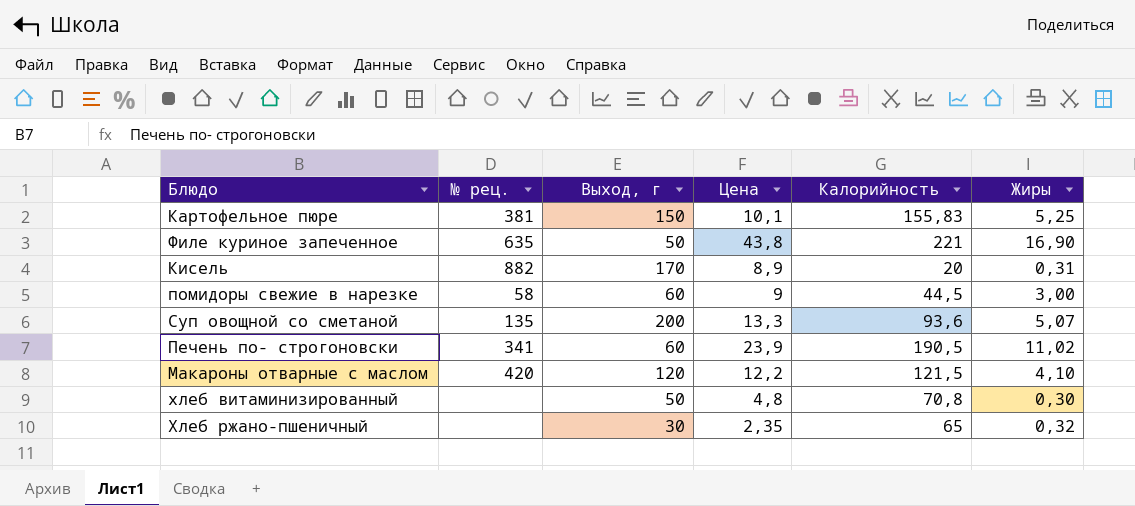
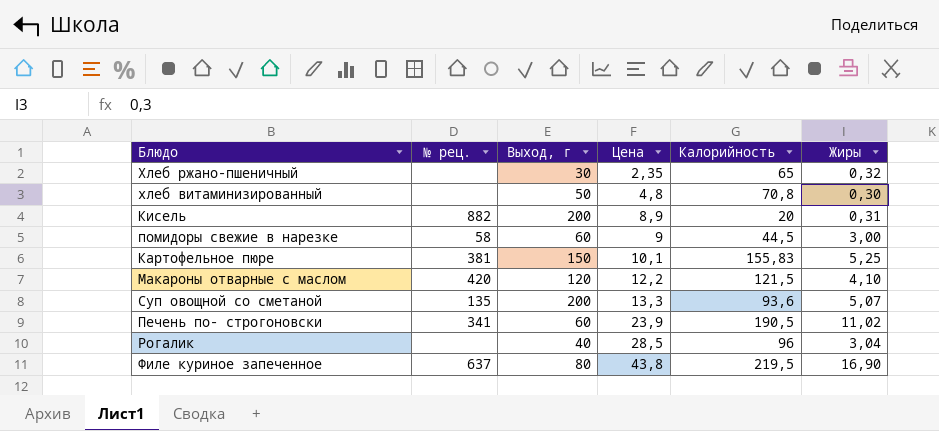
row order: none -> Цена ascending
Кисель | Выход, г: 170 -> 200
row Рогалик: none -> none | 40 | 28,5 | 96 | 3,04
Филе куриное запеченное | № рец.: 635 -> 637
Филе куриное запеченное | Выход, г: 50 -> 80
Филе куриное запеченное | Калорийность: 221 -> 219,5

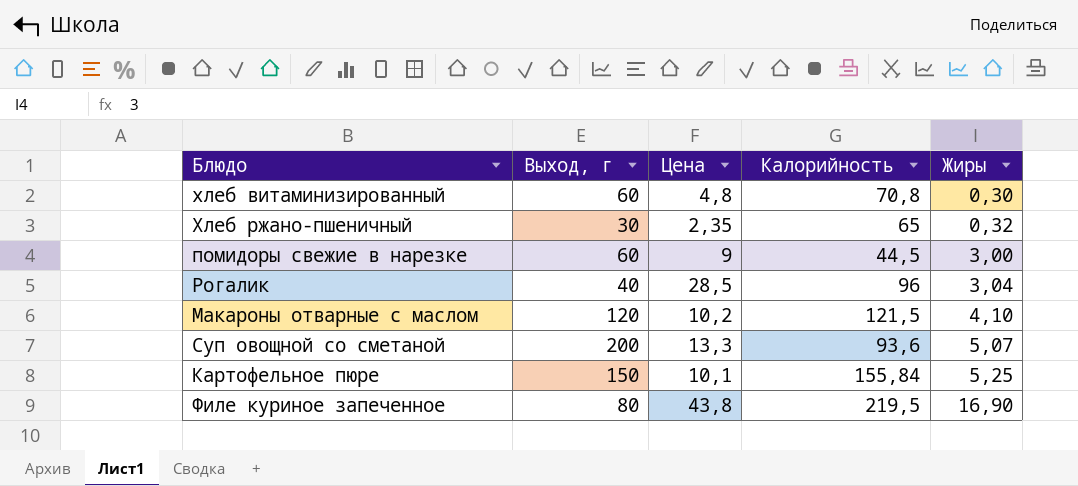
row order: Цена ascending -> Жиры ascending
column № рец. | position: 2 -> none
row Кисель: 882 | 200 | 8,9 | 20 | 0,31 -> none
row Печень по- строгоновски: 341 | 60 | 23,9 | 190,5 | 11,02 -> none
хлеб витаминизированный | Выход, г: 50 -> 60
Макароны отварные с маслом | Цена: 12,2 -> 10,2
Картофельное пюре | Калорийность: 155,83 -> 155,84

